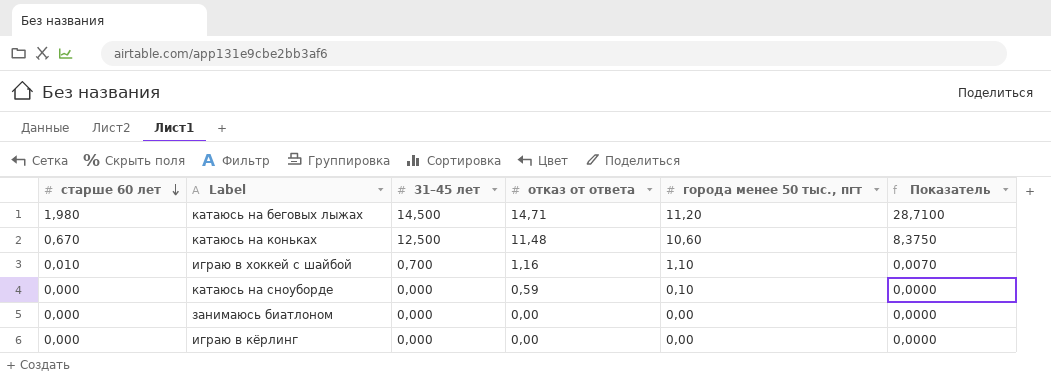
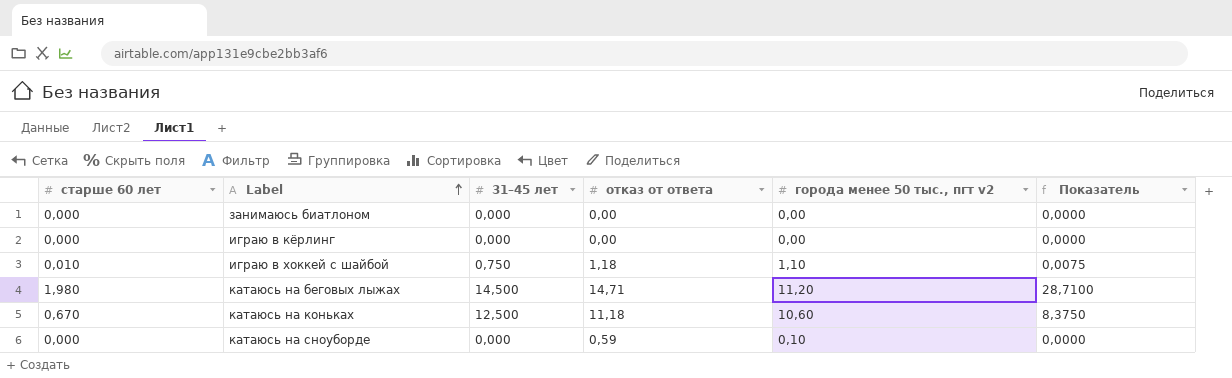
row order: старше 60 лет descending -> Label ascending
column name: города менее 50 тыс., пгт -> города менее 50 тыс., пгт v2
играю в хоккей с шайбой | 31–45 лет: 0,700 -> 0,750
играю в хоккей с шайбой | отказ от ответа: 1,16 -> 1,18
играю в хоккей с шайбой | Показатель: 0,0070 -> 0,0075
катаюсь на коньках | отказ от ответа: 11,48 -> 11,18

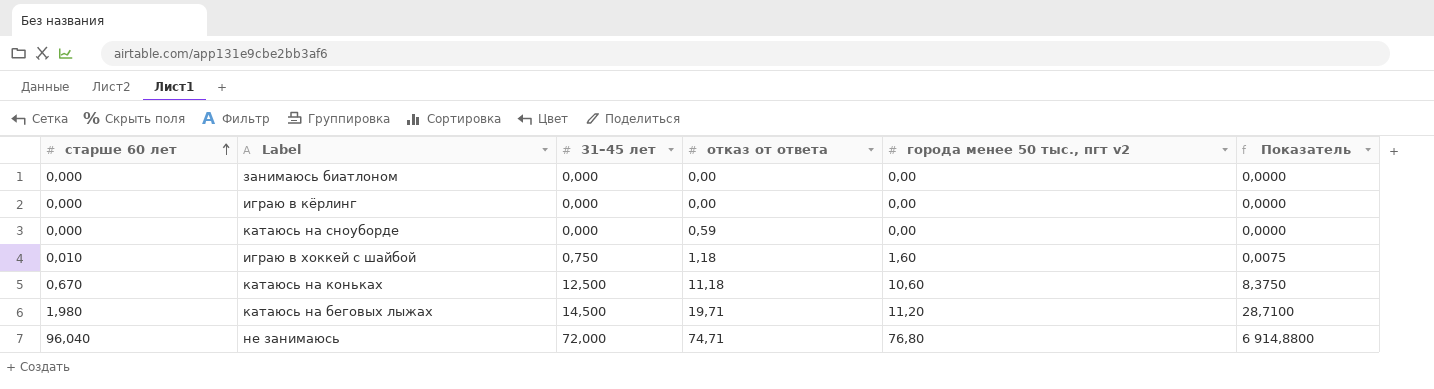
row order: Label ascending -> старше 60 лет ascending
катаюсь на сноуборде | города менее 50 тыс., пгт v2: 0,10 -> 0,00
играю в хоккей с шайбой | города менее 50 тыс., пгт v2: 1,10 -> 1,60
катаюсь на беговых лыжах | отказ от ответа: 14,71 -> 19,71
row не занимаюсь: none -> 96,040 | 72,000 | 74,71 | 76,80 | 6 914,8800

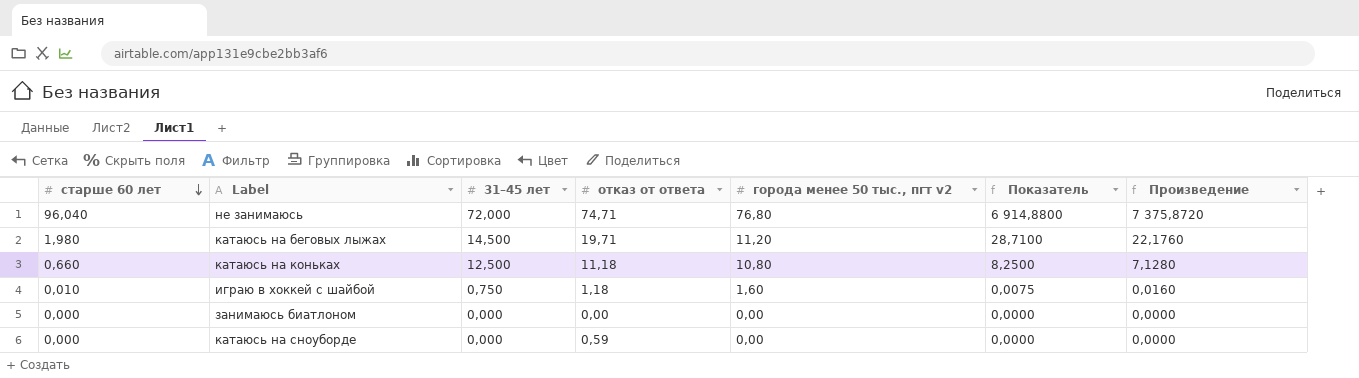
row order: старше 60 лет ascending -> старше 60 лет descending
column Произведение | formula: none -> [старше 60 лет] * [города менее 50 тыс., пгт v2]
row играю в кёрлинг: 0,000 | 0,000 | 0,00 | 0,00 | 0,0000 -> none
катаюсь на коньках | старше 60 лет: 0,670 -> 0,660
катаюсь на коньках | города менее 50 тыс., пгт v2: 10,60 -> 10,80
катаюсь на коньках | Показатель: 8,3750 -> 8,2500

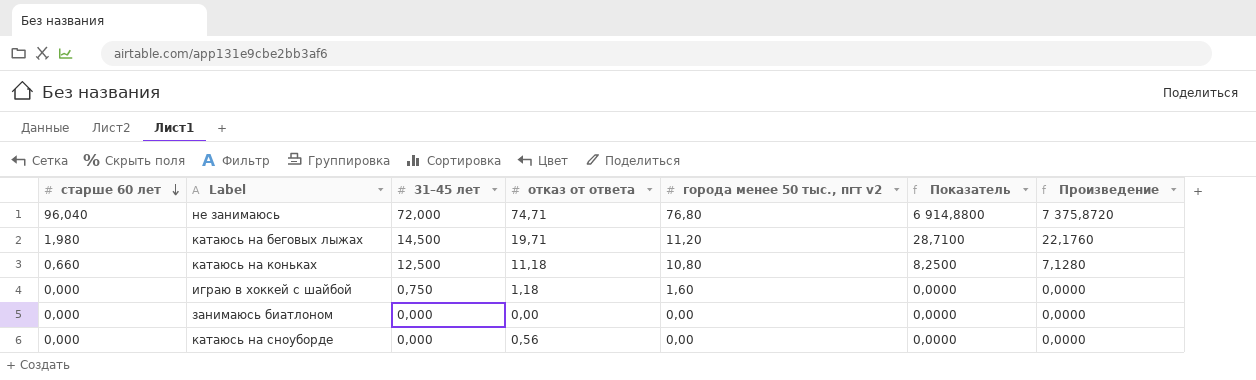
играю в хоккей с шайбой | старше 60 лет: 0,010 -> 0,000
играю в хоккей с шайбой | Показатель: 0,0075 -> 0,0000
играю в хоккей с шайбой | Произведение: 0,0160 -> 0,0000
катаюсь на сноуборде | отказ от ответа: 0,59 -> 0,56

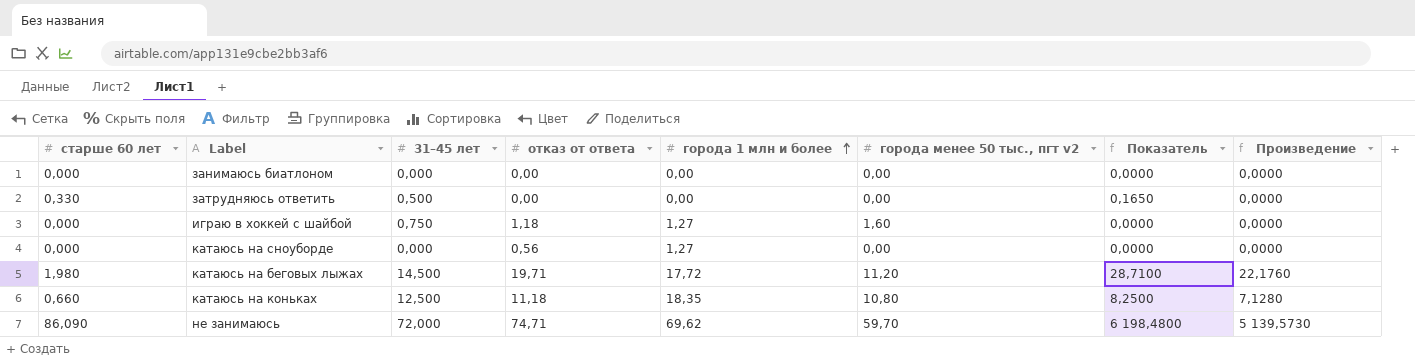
row order: старше 60 лет descending -> города 1 млн и более ascending
column города 1 млн и более | position: none -> 5
row затрудняюсь ответить: none -> 0,330 | 0,500 | 0,00 | 0,00 | 0,00 | 0,1650 | 0,0000
не занимаюсь | старше 60 лет: 96,040 -> 86,090
не занимаюсь | города менее 50 тыс., пгт v2: 76,80 -> 59,70
не занимаюсь | Показатель: 6 914,8800 -> 6 198,4800
не занимаюсь | Произведение: 7 375,8720 -> 5 139,5730

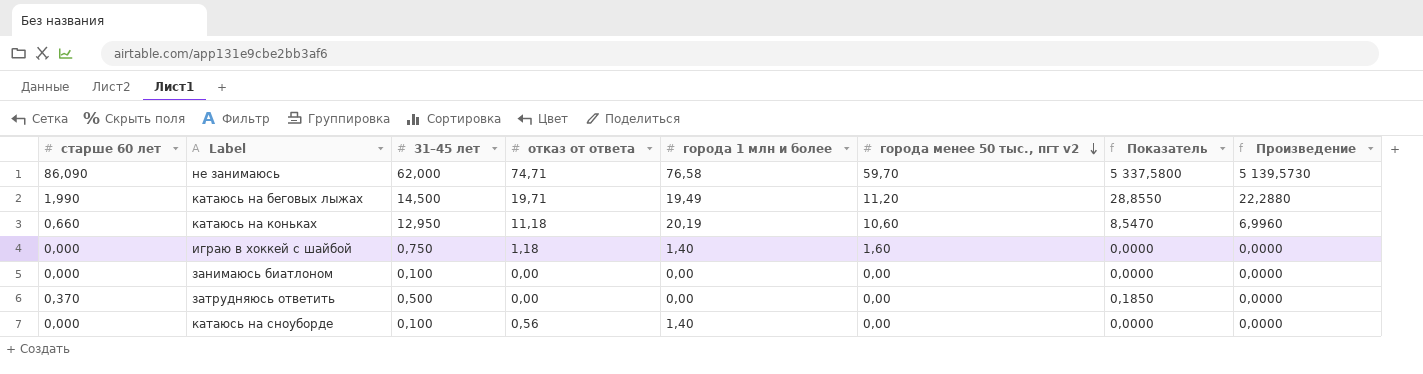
row order: города 1 млн и более ascending -> города менее 50 тыс., пгт v2 descending
не занимаюсь | 31–45 лет: 72,000 -> 62,000
не занимаюсь | города 1 млн и более: 69,62 -> 76,58
не занимаюсь | Показатель: 6 198,4800 -> 5 337,5800
катаюсь на беговых лыжах | старше 60 лет: 1,980 -> 1,990
катаюсь на беговых лыжах | города 1 млн и более: 17,72 -> 19,49
катаюсь на беговых лыжах | Показатель: 28,7100 -> 28,8550
катаюсь на беговых лыжах | Произведение: 22,1760 -> 22,2880
катаюсь на коньках | 31–45 лет: 12,500 -> 12,950
катаюсь на коньках | города 1 млн и более: 18,35 -> 20,19
катаюсь на коньках | города менее 50 тыс., пгт v2: 10,80 -> 10,60
катаюсь на коньках | Показатель: 8,2500 -> 8,5470
катаюсь на коньках | Произведение: 7,1280 -> 6,9960
играю в хоккей с шайбой | города 1 млн и более: 1,27 -> 1,40
занимаюсь биатлоном | 31–45 лет: 0,000 -> 0,100
затрудняюсь ответить | старше 60 лет: 0,330 -> 0,370
затрудняюсь ответить | Показатель: 0,1650 -> 0,1850
катаюсь на сноуборде | 31–45 лет: 0,000 -> 0,100
катаюсь на сноуборде | города 1 млн и более: 1,27 -> 1,40

